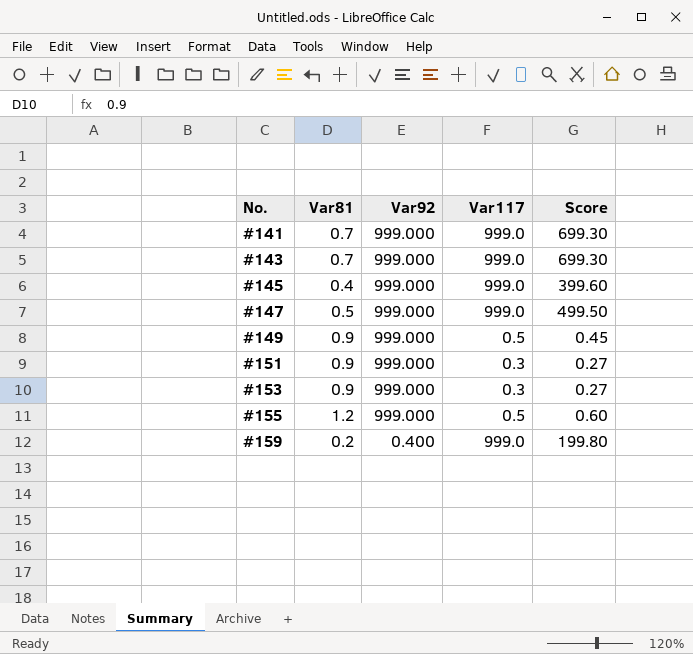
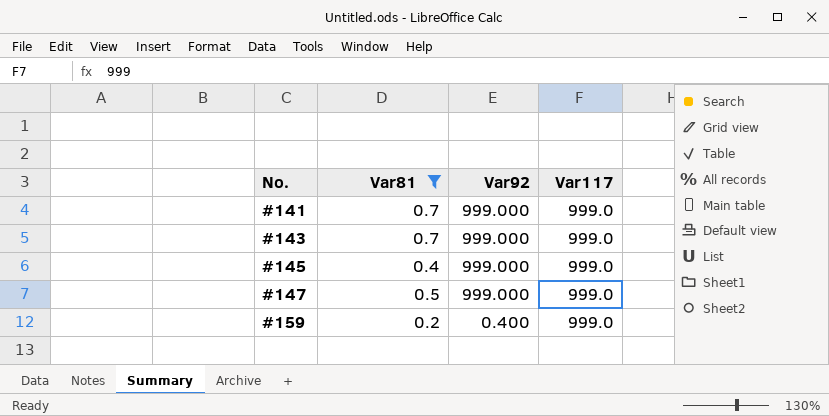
filter: none -> Var81 <= 0.7
column Score | formula: [Var81] * [Var117] -> none

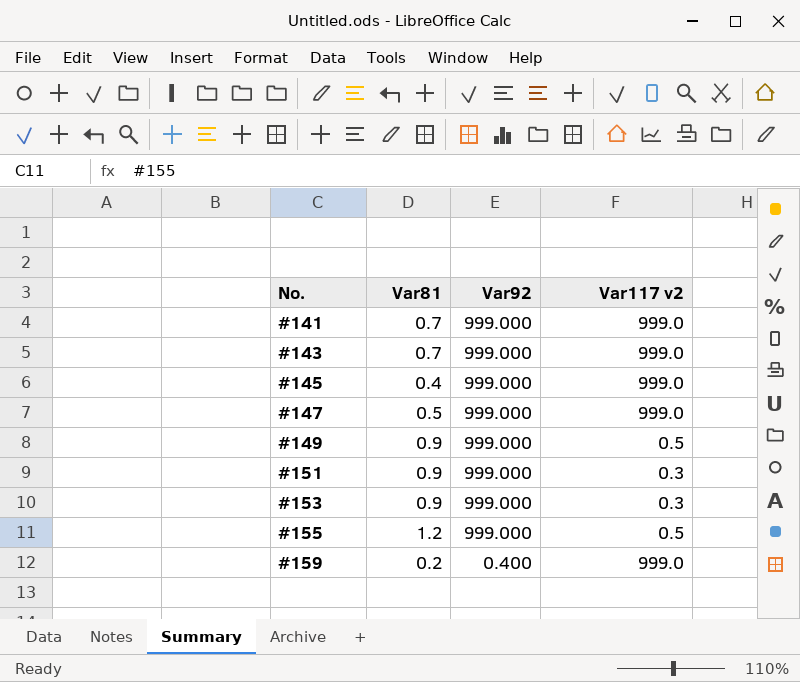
filter: Var81 <= 0.7 -> none
column name: Var117 -> Var117 v2

